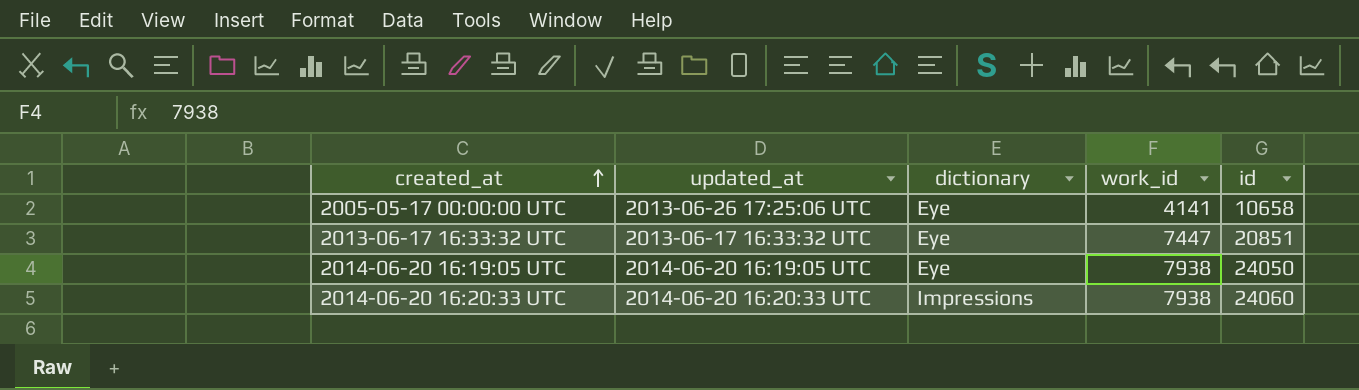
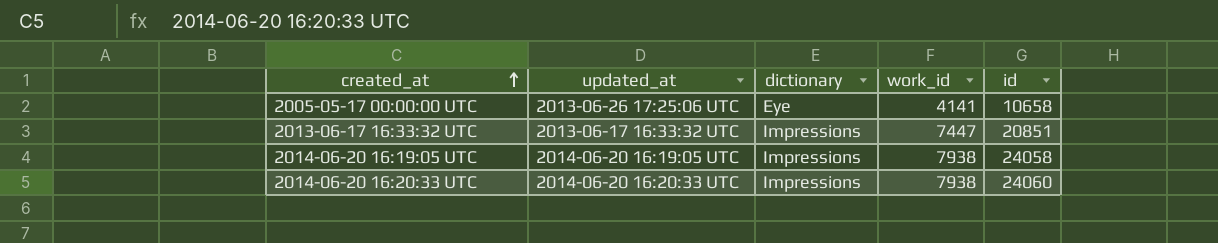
2013-06-17 16:33:32 UTC | dictionary: Eye -> Impressions
2014-06-20 16:19:05 UTC | dictionary: Eye -> Impressions
2014-06-20 16:19:05 UTC | id: 24050 -> 24058

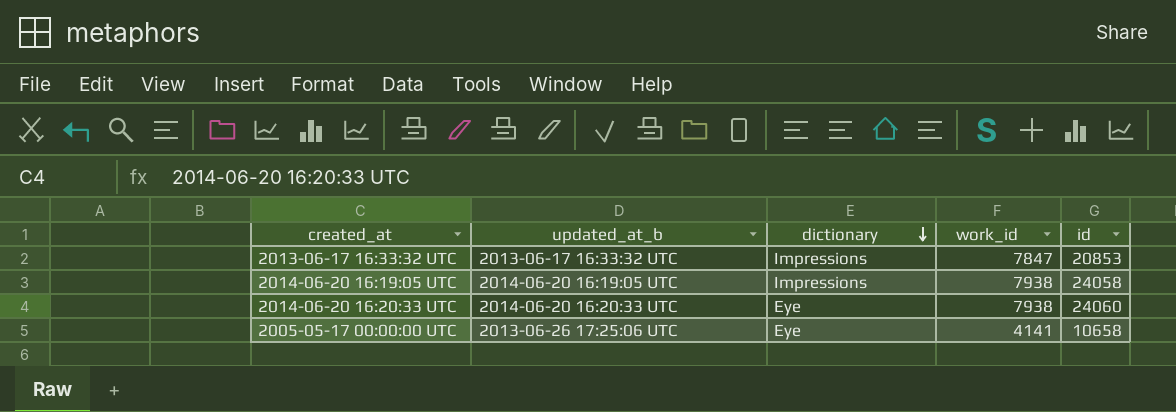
row order: created_at ascending -> dictionary descending
column name: updated_at -> updated_at_b
2013-06-17 16:33:32 UTC | work_id: 7447 -> 7847
2013-06-17 16:33:32 UTC | id: 20851 -> 20853
2014-06-20 16:20:33 UTC | dictionary: Impressions -> Eye

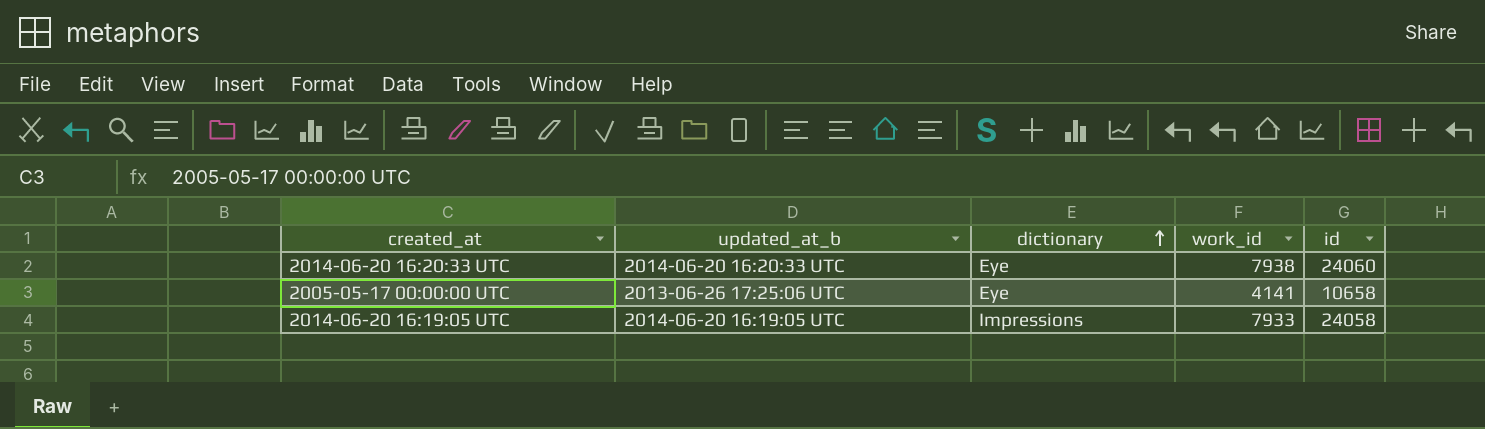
row order: dictionary descending -> dictionary ascending
row 2013-06-17 16:33:32 UTC: 2013-06-17 16:33:32 UTC | Impressions | 7847 | 20853 -> none
2014-06-20 16:19:05 UTC | work_id: 7938 -> 7933

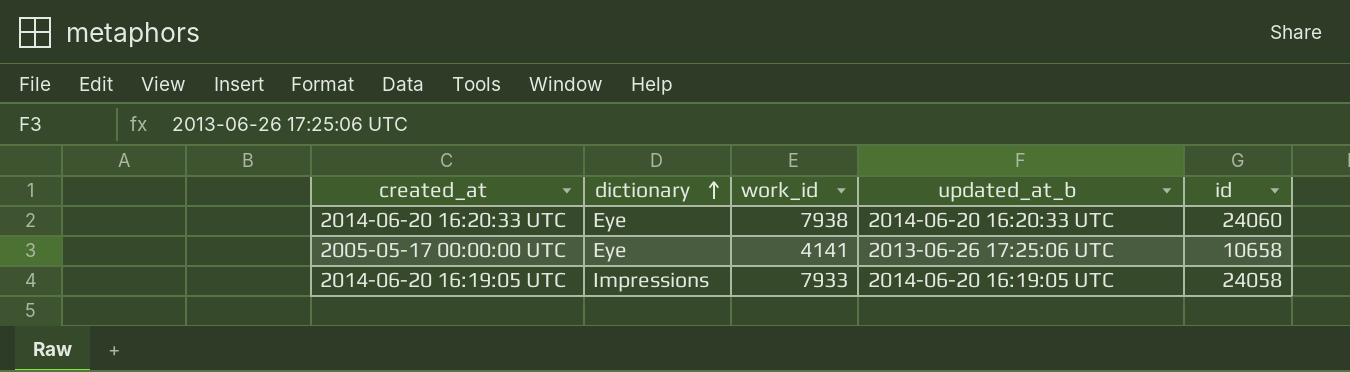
column updated_at_b | position: 2 -> 4

